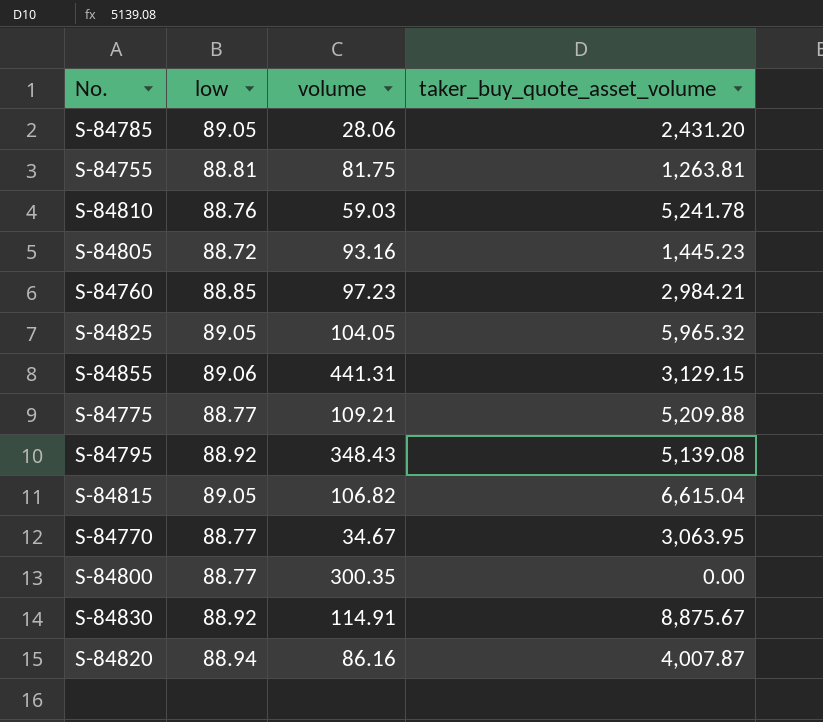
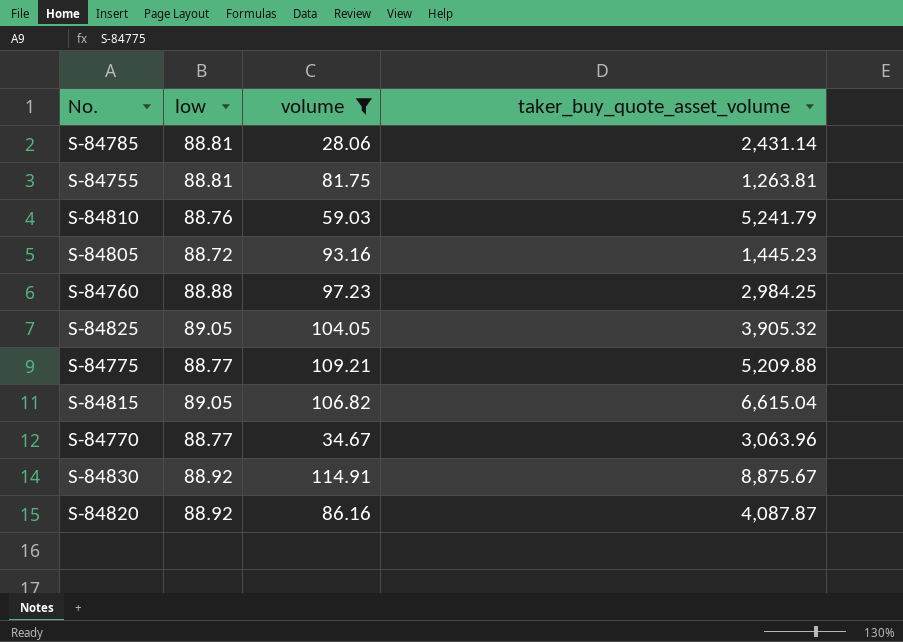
filter: none -> volume <= 114.91
S-84785 | low: 89.05 -> 88.81
S-84785 | taker_buy_quote_asset_volume: 2,431.20 -> 2,431.14
S-84810 | taker_buy_quote_asset_volume: 5,241.78 -> 5,241.79
S-84760 | low: 88.85 -> 88.88
S-84760 | taker_buy_quote_asset_volume: 2,984.21 -> 2,984.25
S-84825 | taker_buy_quote_asset_volume: 5,965.32 -> 3,905.32
S-84770 | taker_buy_quote_asset_volume: 3,063.95 -> 3,063.96
S-84820 | low: 88.94 -> 88.92
S-84820 | taker_buy_quote_asset_volume: 4,007.87 -> 4,087.87

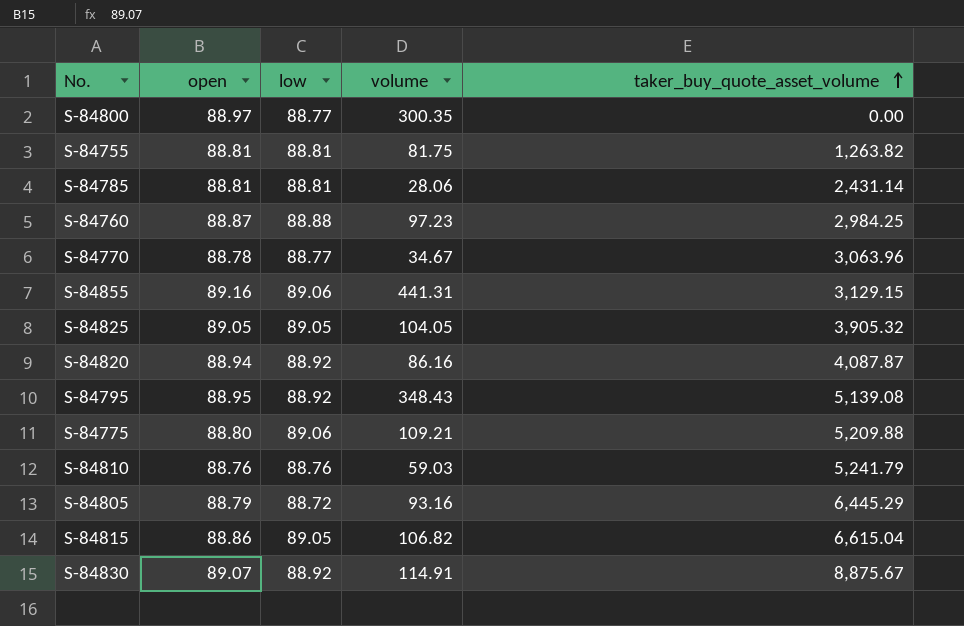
filter: volume <= 114.91 -> none
row order: none -> taker_buy_quote_asset_volume ascending
column open | position: none -> 2
S-84755 | taker_buy_quote_asset_volume: 1,263.81 -> 1,263.82
S-84775 | low: 88.77 -> 89.06
S-84805 | taker_buy_quote_asset_volume: 1,445.23 -> 6,445.29

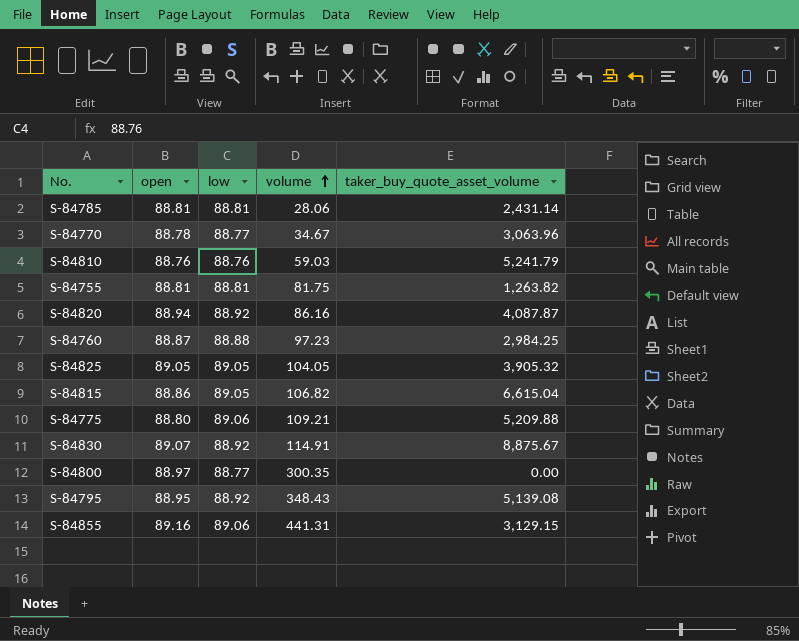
row order: taker_buy_quote_asset_volume ascending -> volume ascending
row S-84805: 88.79 | 88.72 | 93.16 | 6,445.29 -> none

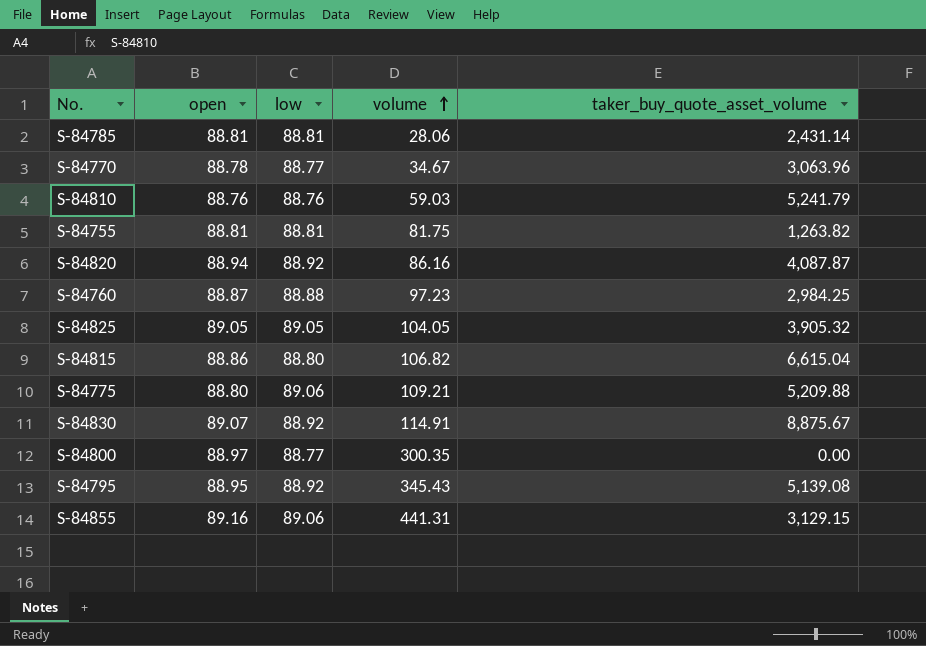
S-84815 | low: 89.05 -> 88.80
S-84795 | volume: 348.43 -> 345.43

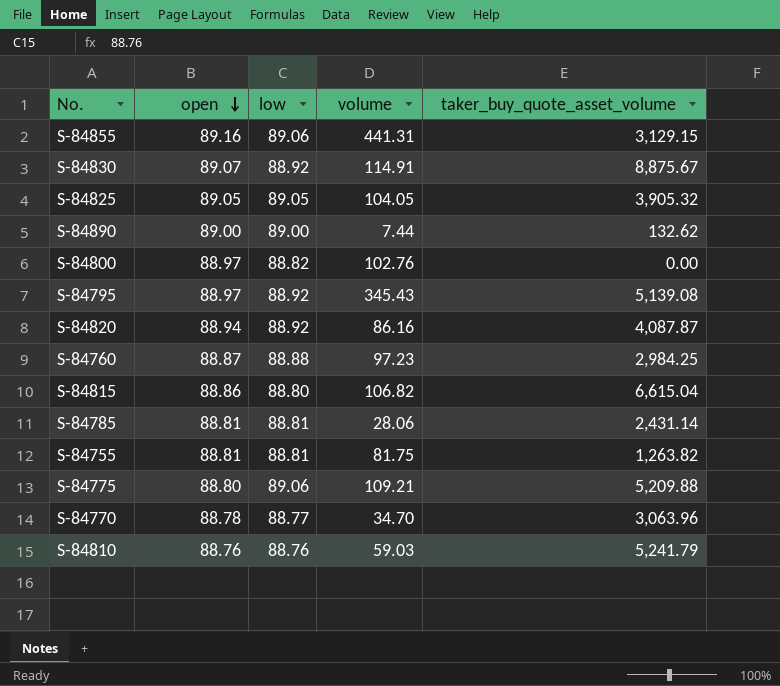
row order: volume ascending -> open descending
row S-84890: none -> 89.00 | 89.00 | 7.44 | 132.62
S-84800 | low: 88.77 -> 88.82
S-84800 | volume: 300.35 -> 102.76
S-84795 | open: 88.95 -> 88.97
S-84770 | volume: 34.67 -> 34.70

